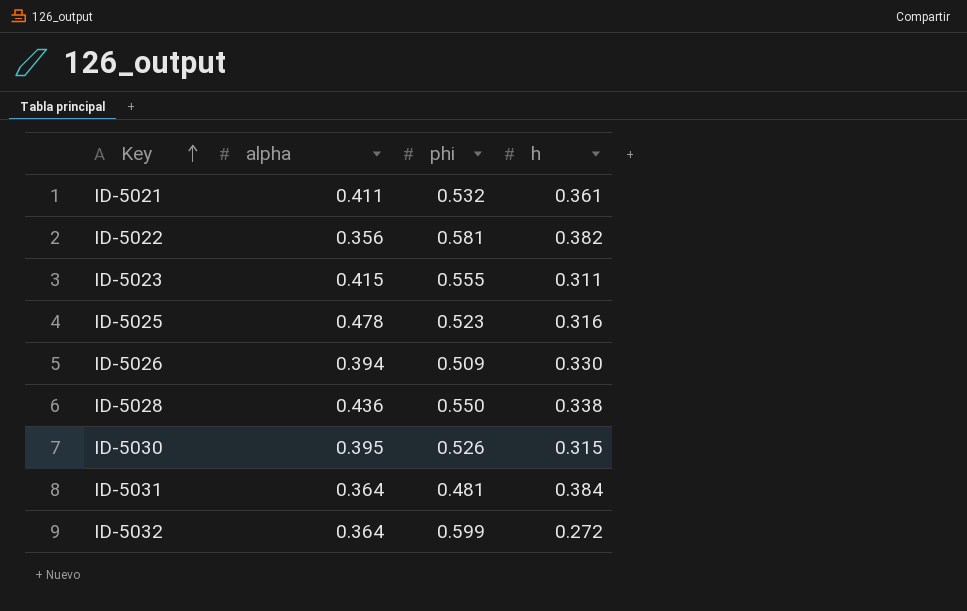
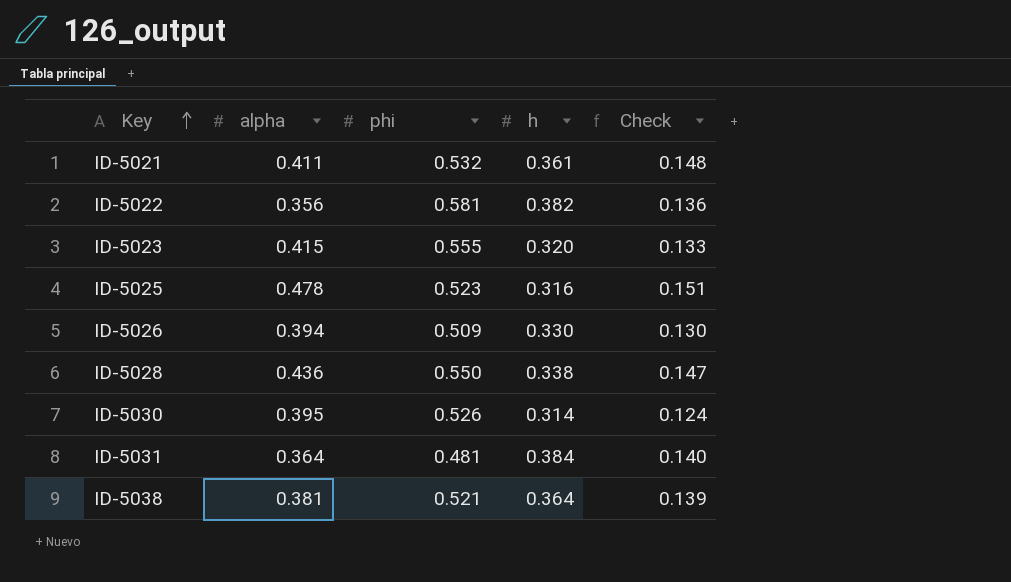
column Check | formula: none -> [alpha] * [h]
row ID-5032: 0.364 | 0.599 | 0.272 -> none
ID-5023 | h: 0.311 -> 0.320
ID-5030 | h: 0.315 -> 0.314
row ID-5038: none -> 0.381 | 0.521 | 0.364 | 0.139

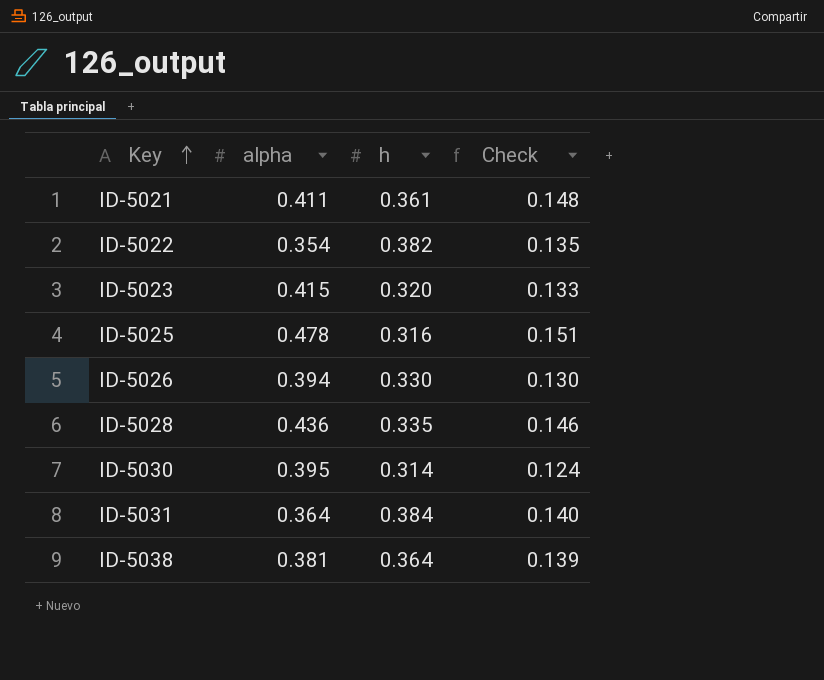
column phi | position: 3 -> none
ID-5022 | alpha: 0.356 -> 0.354
ID-5022 | Check: 0.136 -> 0.135
ID-5028 | h: 0.338 -> 0.335
ID-5028 | Check: 0.147 -> 0.146

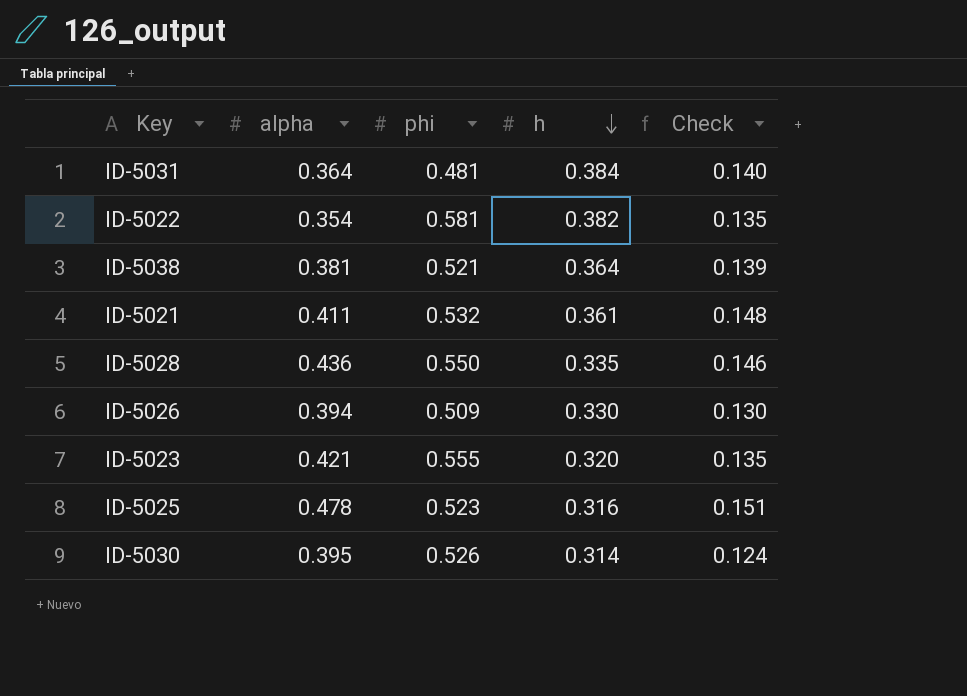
row order: Key ascending -> h descending
column phi | position: none -> 3
ID-5023 | alpha: 0.415 -> 0.421
ID-5023 | Check: 0.133 -> 0.135

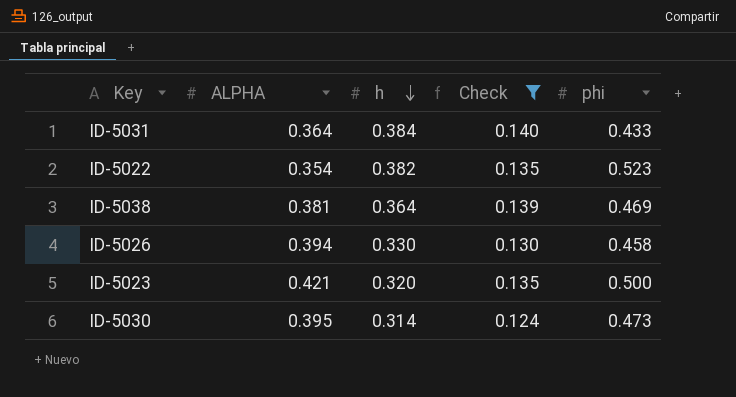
filter: none -> Check <= 0.140
column name: alpha -> ALPHA
column phi | position: 3 -> 5
ID-5031 | phi: 0.481 -> 0.433
ID-5022 | phi: 0.581 -> 0.523
ID-5038 | phi: 0.521 -> 0.469
ID-5026 | phi: 0.509 -> 0.458
ID-5023 | phi: 0.555 -> 0.500
ID-5030 | phi: 0.526 -> 0.473

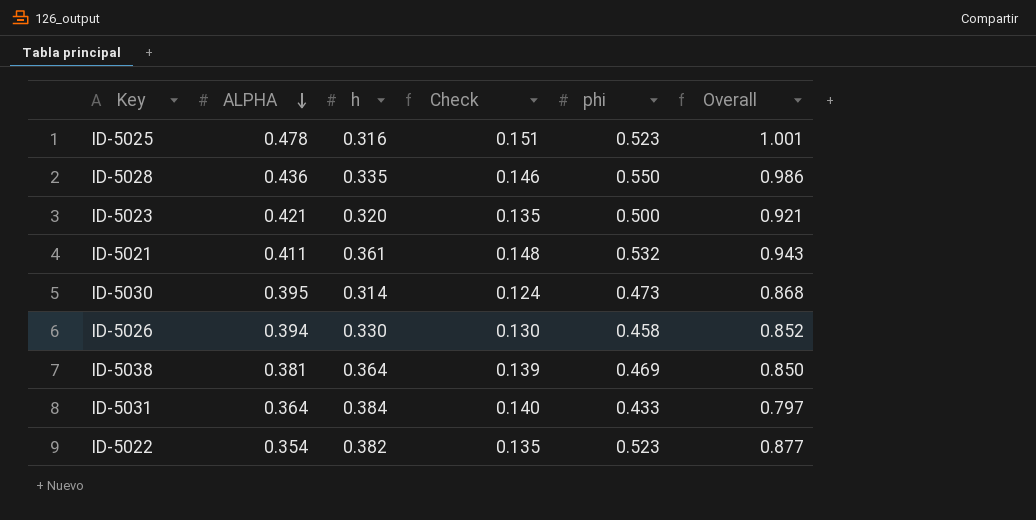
filter: Check <= 0.140 -> none
row order: h descending -> ALPHA descending
column Overall | formula: none -> [ALPHA] + [phi]

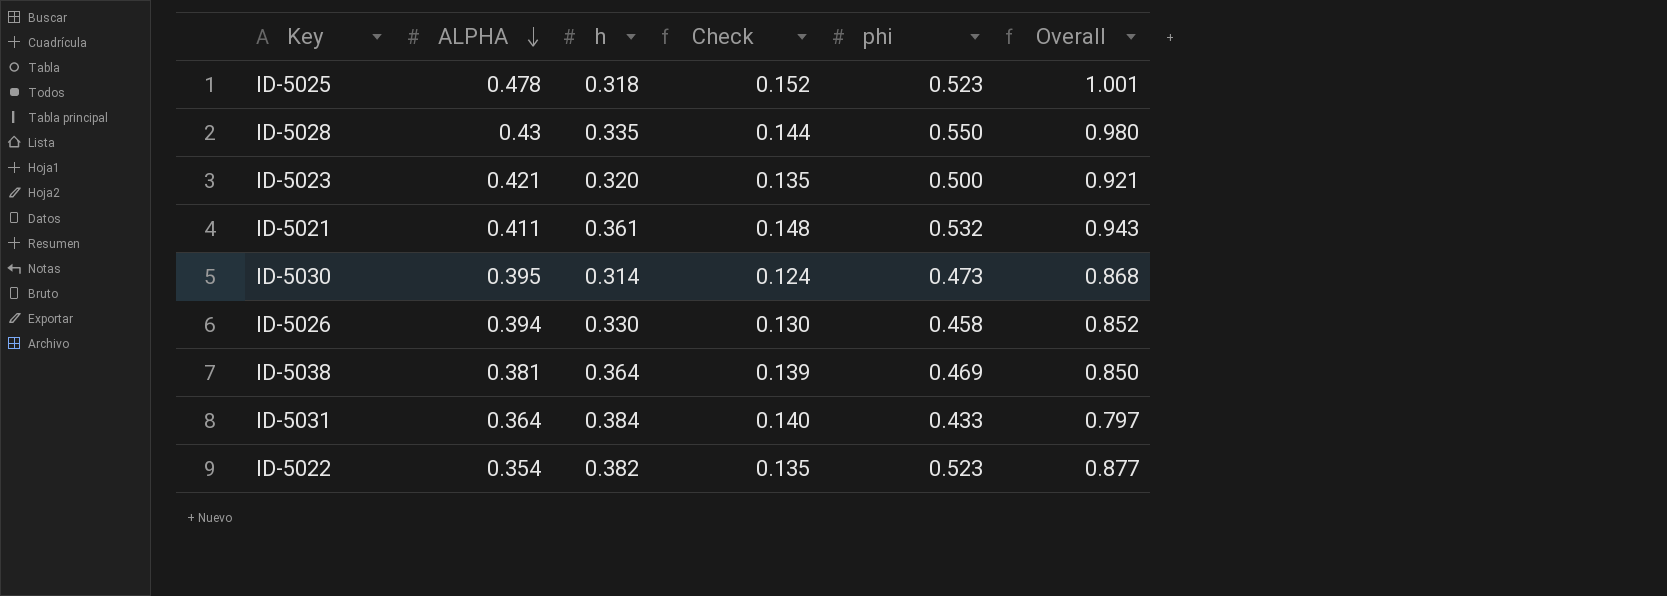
ID-5025 | h: 0.316 -> 0.318
ID-5025 | Check: 0.151 -> 0.152
ID-5028 | ALPHA: 0.436 -> 0.43
ID-5028 | Check: 0.146 -> 0.144
ID-5028 | Overall: 0.986 -> 0.980

